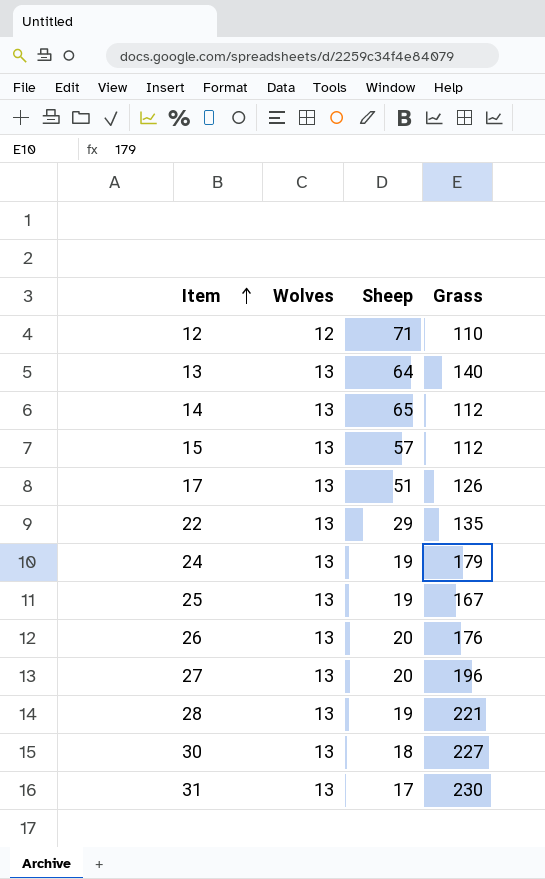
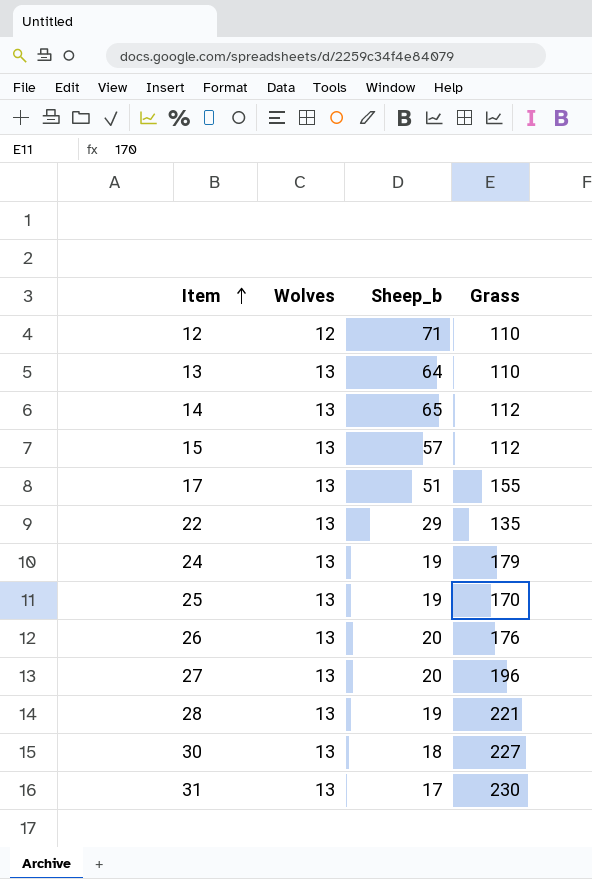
column name: Sheep -> Sheep_b
13 | Grass: 140 -> 110
17 | Grass: 126 -> 155
25 | Grass: 167 -> 170

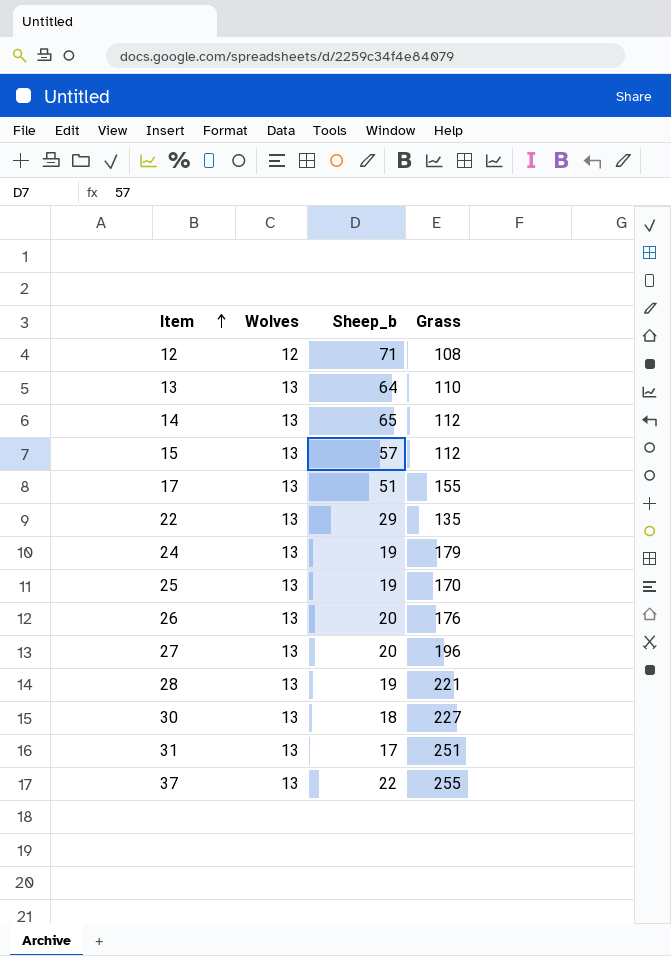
12 | Grass: 110 -> 108
31 | Grass: 230 -> 251
row 37: none -> 13 | 22 | 255

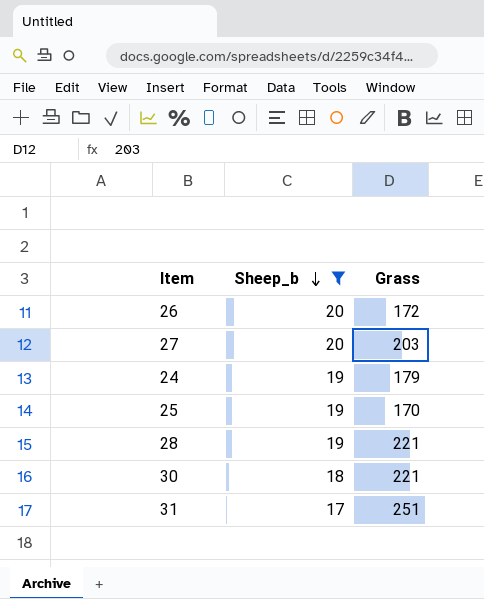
filter: none -> Sheep_b <= 20
row order: Item ascending -> Sheep_b descending
column Wolves | position: 2 -> none
26 | Grass: 176 -> 172
27 | Grass: 196 -> 203
30 | Grass: 227 -> 221

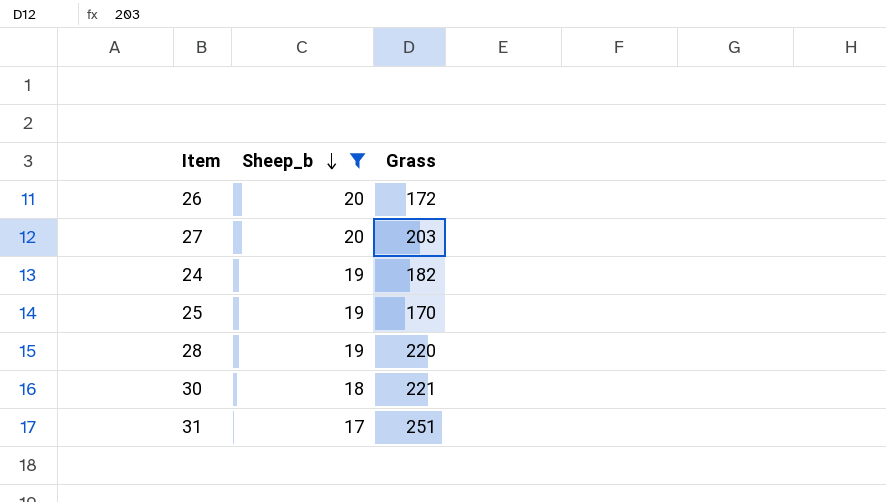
24 | Grass: 179 -> 182
28 | Grass: 221 -> 220

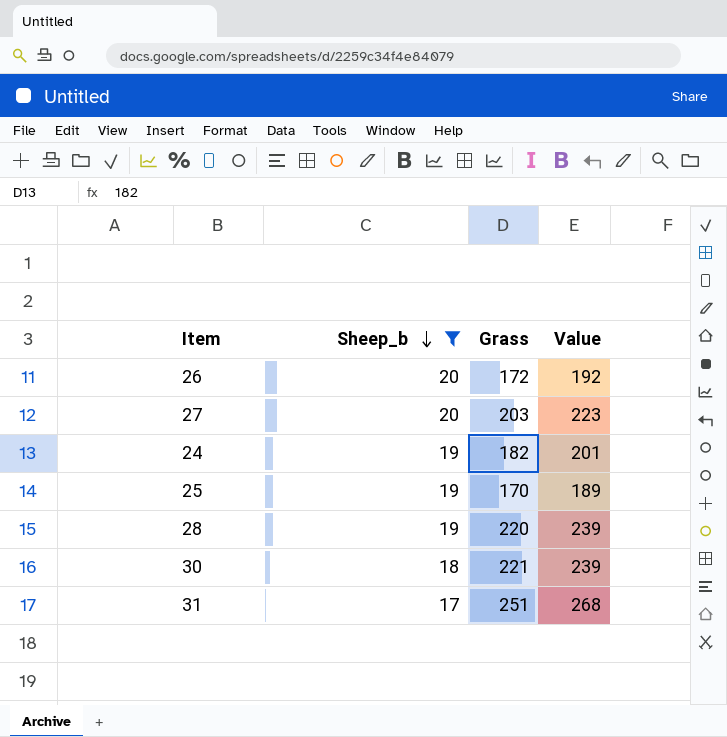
column Value | formula: none -> [Sheep_b] + [Grass]

